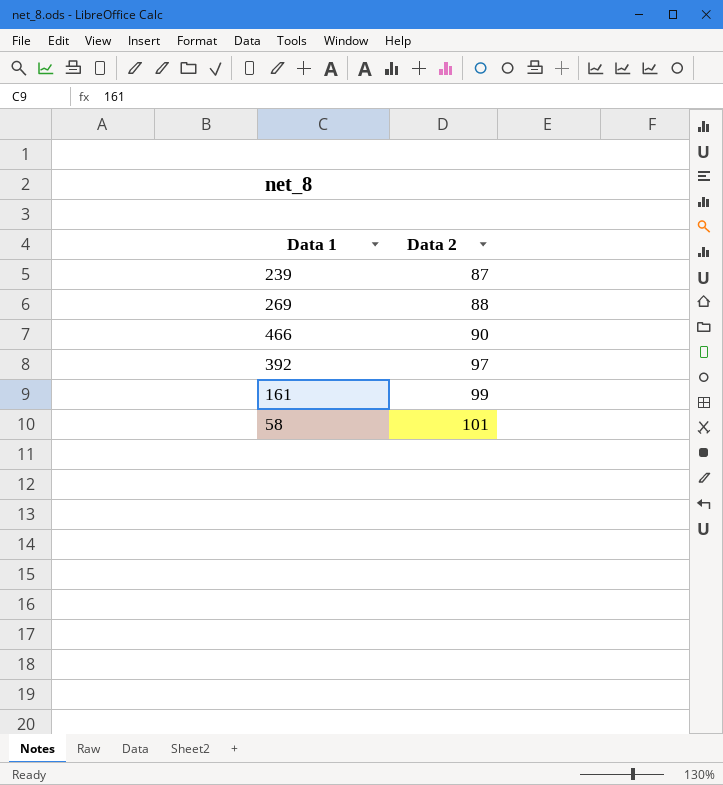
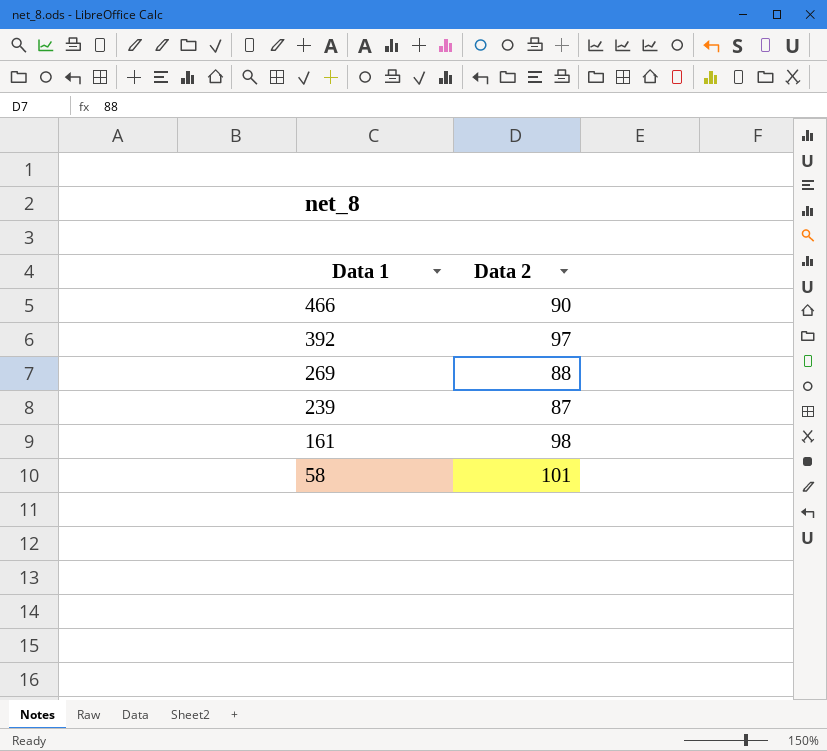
row order: Data 2 ascending -> Data 1 descending
161 | Data 2: 99 -> 98

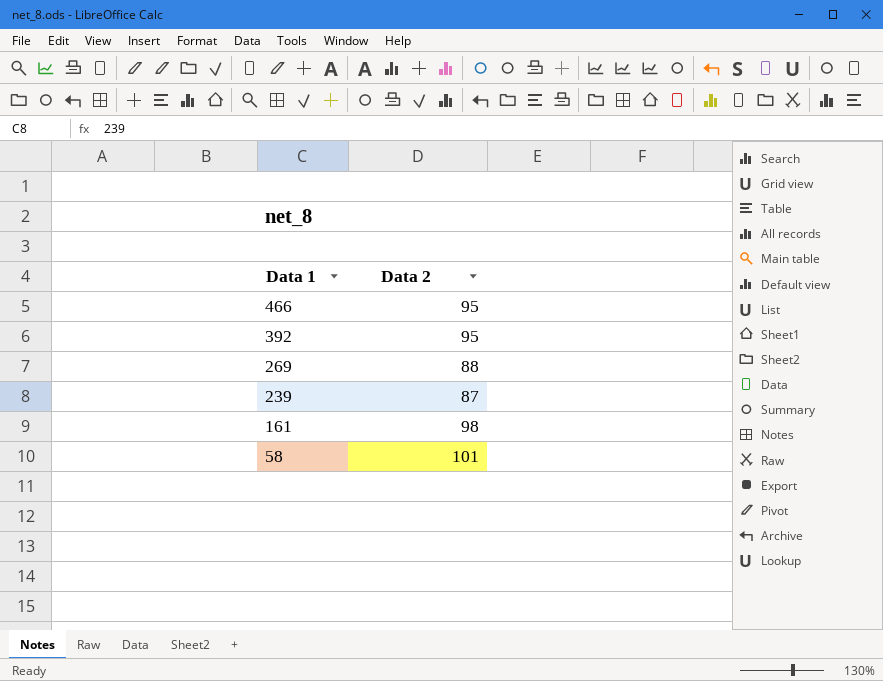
466 | Data 2: 90 -> 95
392 | Data 2: 97 -> 95

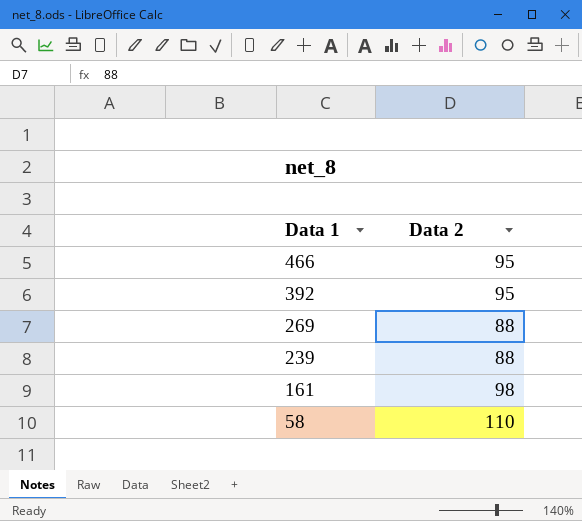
239 | Data 2: 87 -> 88
58 | Data 2: 101 -> 110

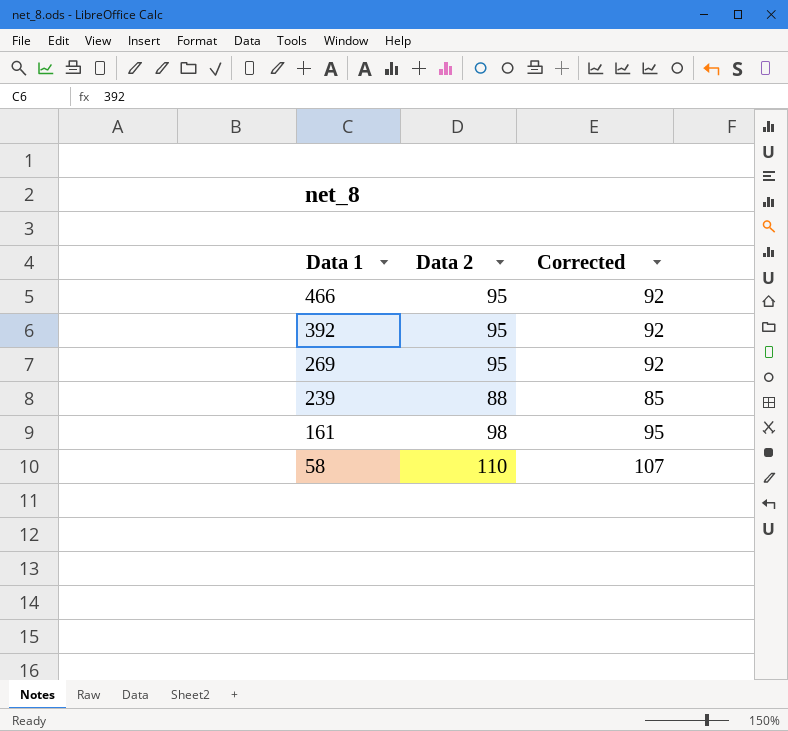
column Corrected | formula: none -> [Data 2] - 3
269 | Data 2: 88 -> 95

